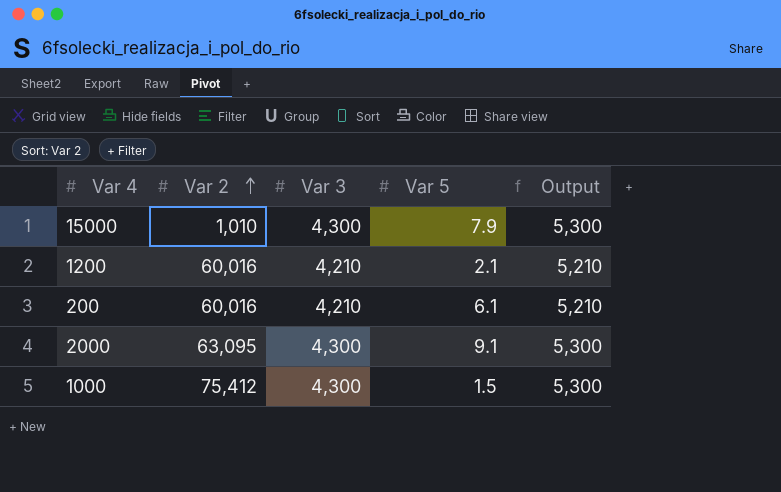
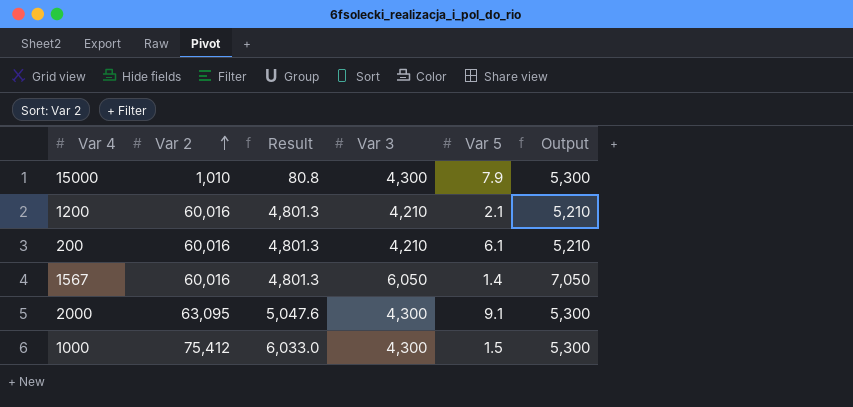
column Result | formula: none -> [Var 2] * 0.08
row 1567: none -> 60,016 | 4,801.3 | 6,050 | 1.4 | 7,050

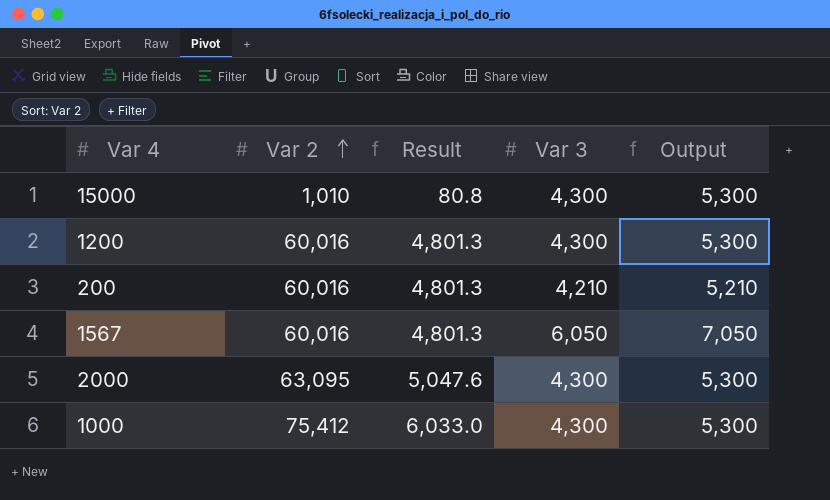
column Var 5 | position: 5 -> none
1200 | Var 3: 4,210 -> 4,300
1200 | Output: 5,210 -> 5,300

